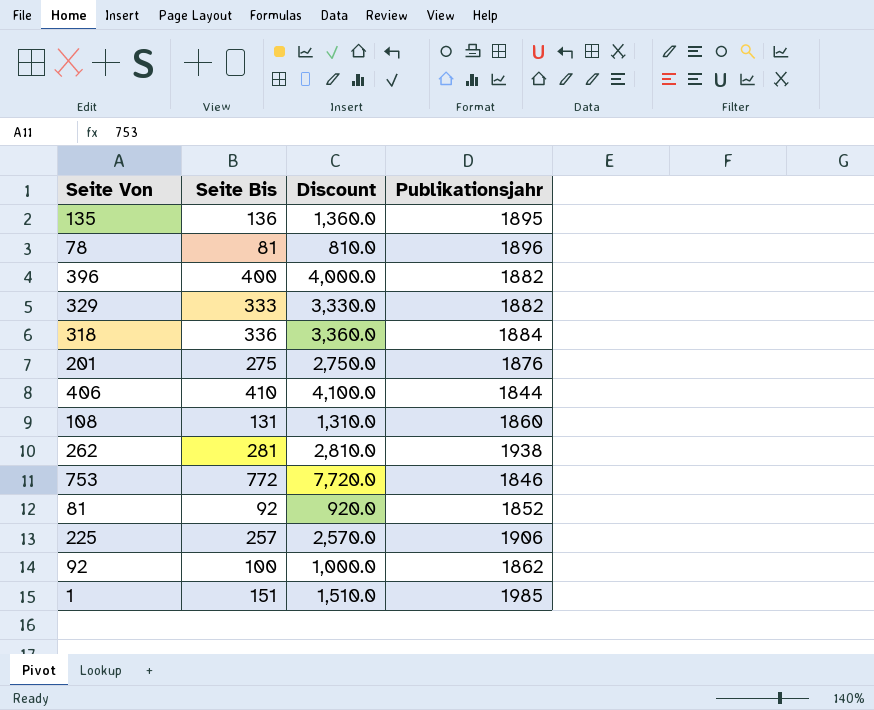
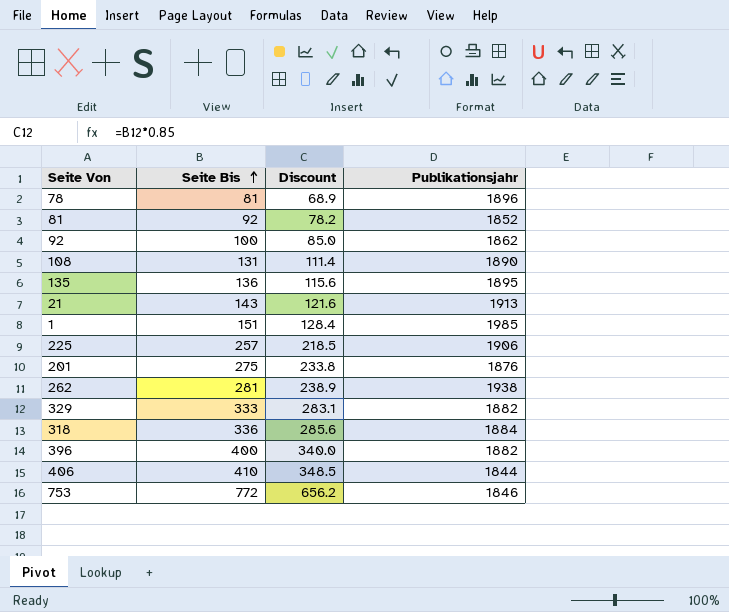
row order: none -> Seite Bis ascending
column Discount | formula: [Seite Bis] * 10 -> [Seite Bis] * 0.85
108 | Publikationsjahr: 1860 -> 1890
row 21: none -> 143 | 121.6 | 1913

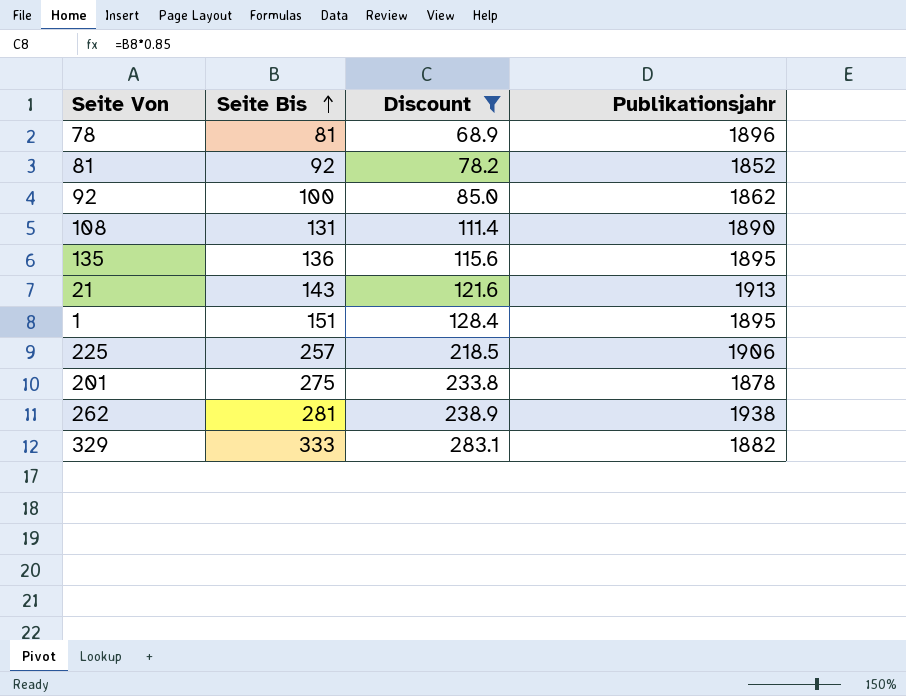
filter: none -> Discount <= 283.1
1 | Publikationsjahr: 1985 -> 1895
201 | Publikationsjahr: 1876 -> 1878

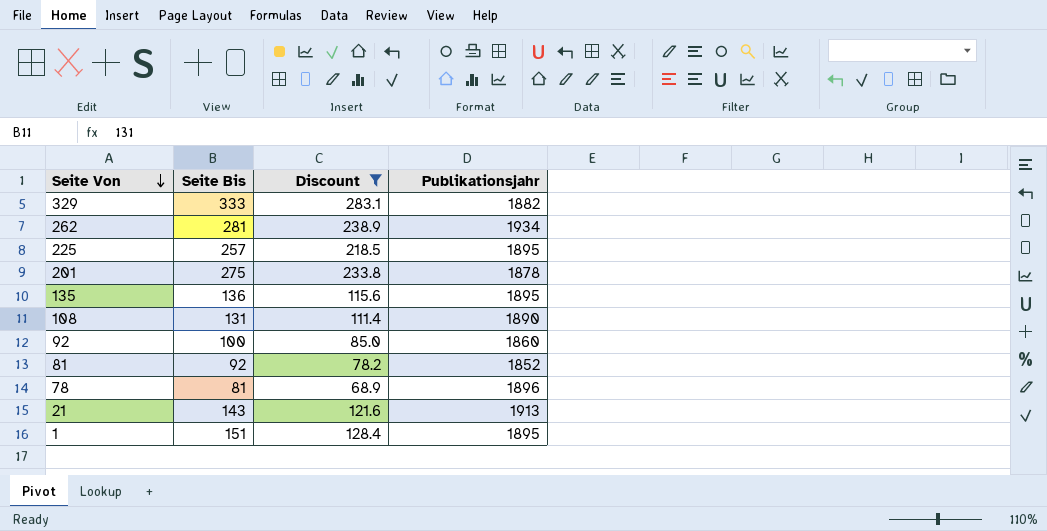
row order: Seite Bis ascending -> Seite Von descending
262 | Publikationsjahr: 1938 -> 1934
225 | Publikationsjahr: 1906 -> 1895
92 | Publikationsjahr: 1862 -> 1860

